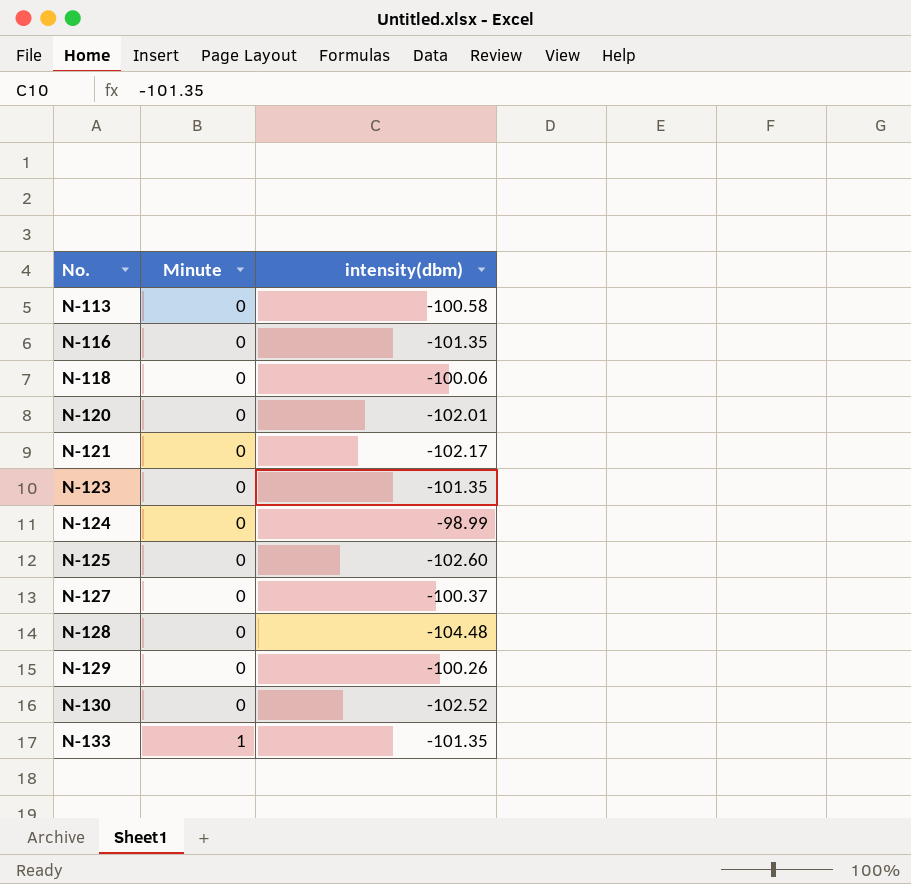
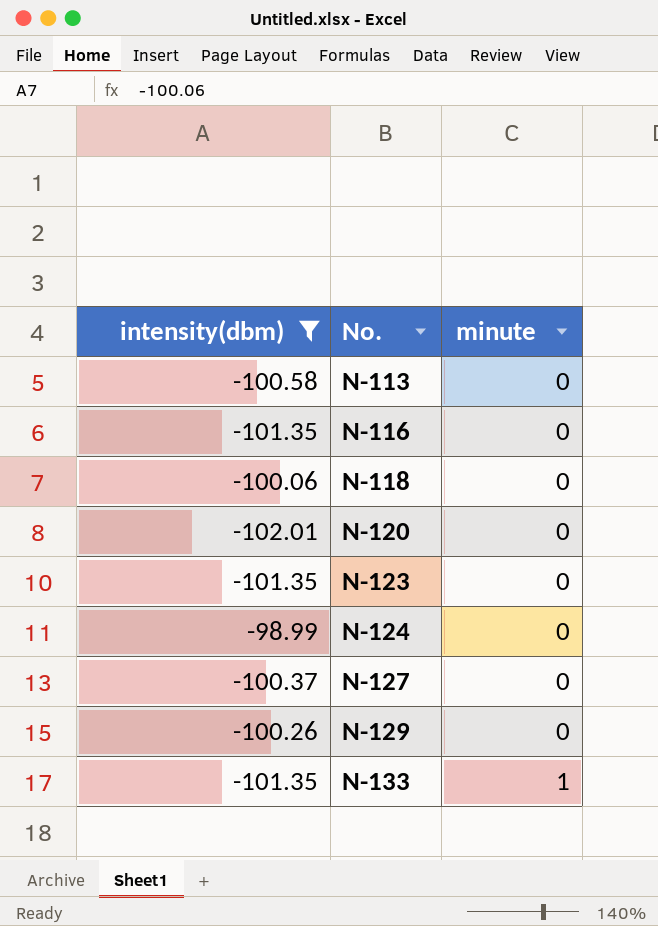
filter: none -> intensity(dbm) >= -102.01
column intensity(dbm) | position: 3 -> 1
column name: Minute -> minute

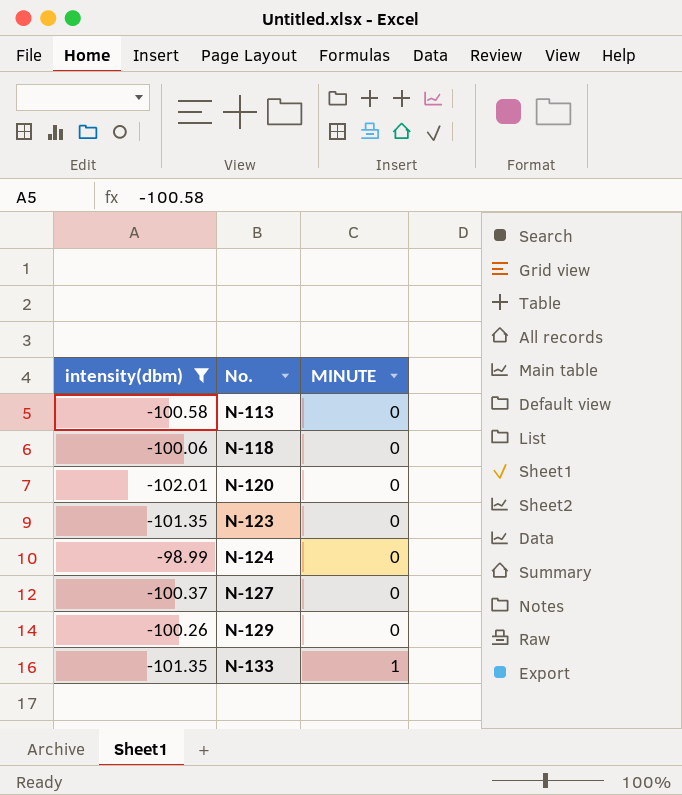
column name: minute -> MINUTE
row N-116: -101.35 | 0 -> none

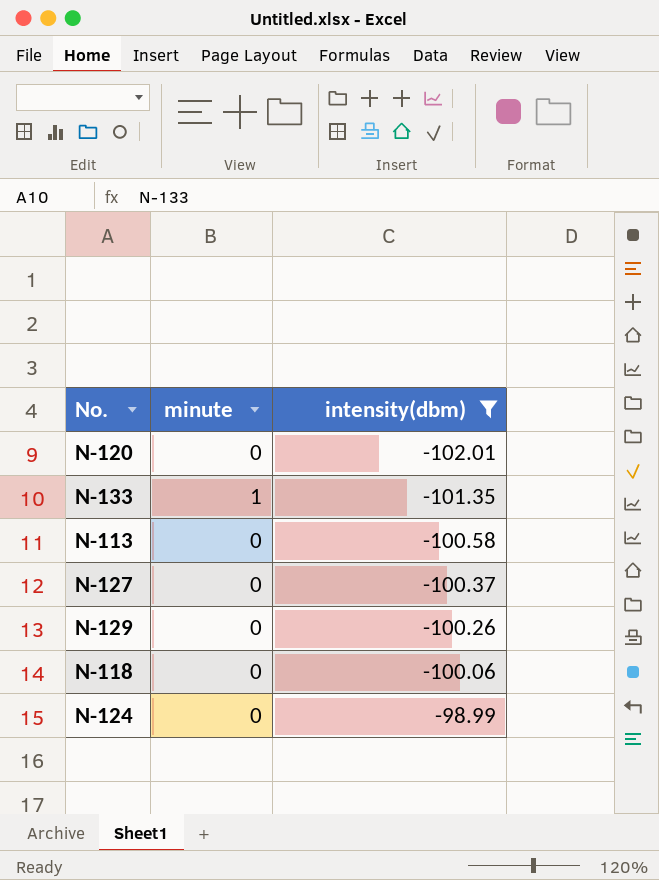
row order: No. ascending -> intensity(dbm) ascending
column name: MINUTE -> minute
column intensity(dbm) | position: 1 -> 3
row N-123: -101.35 | 0 -> none

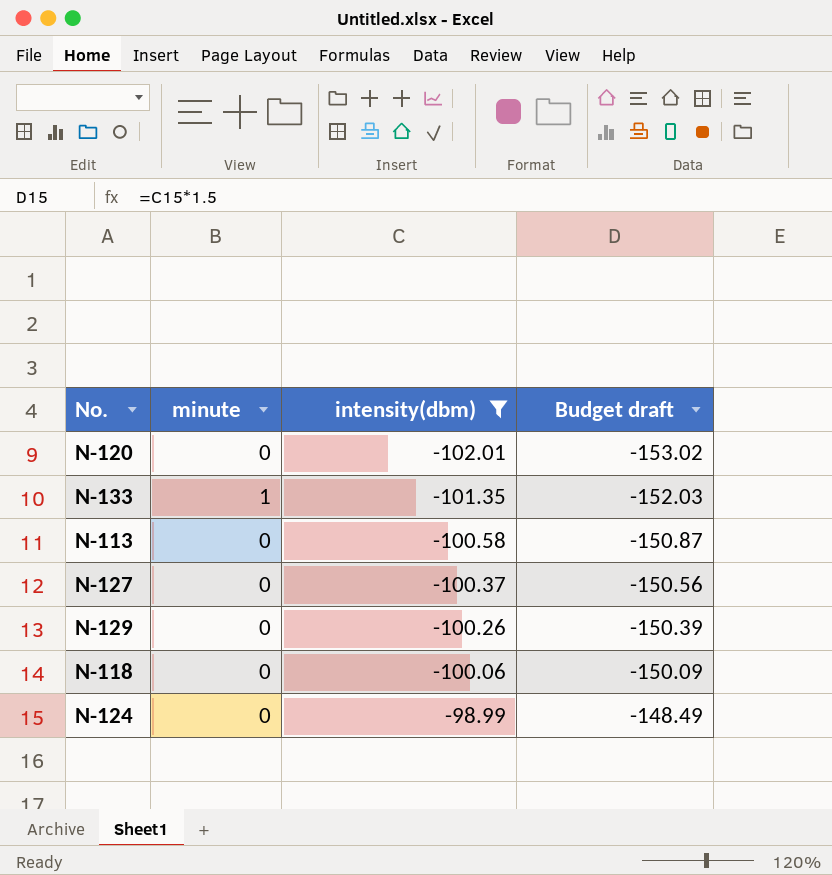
column Budget draft | formula: none -> [intensity(dbm)] * 1.5

